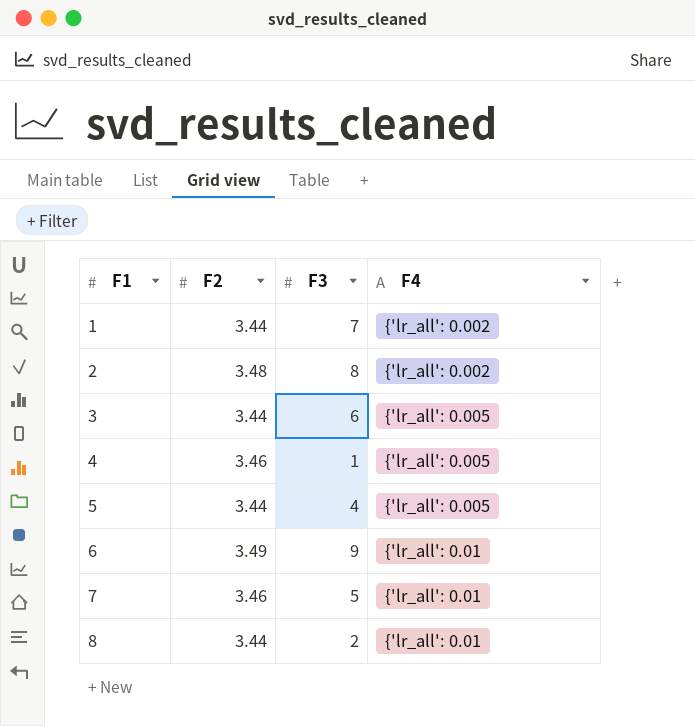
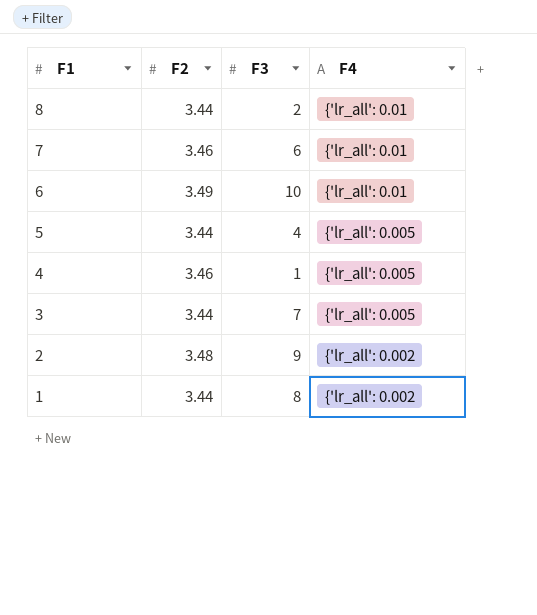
row order: F1 ascending -> F1 descending
7 | F3: 5 -> 6
6 | F3: 9 -> 10
3 | F3: 6 -> 7
2 | F3: 8 -> 9
1 | F3: 7 -> 8

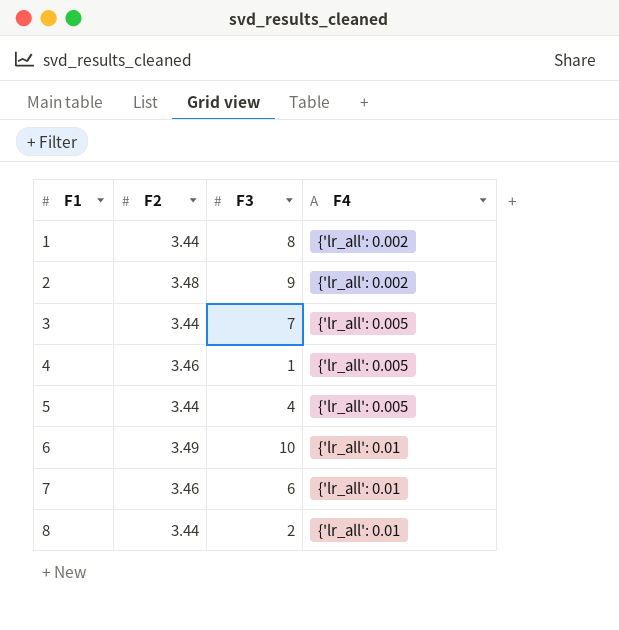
row order: F1 descending -> F1 ascending

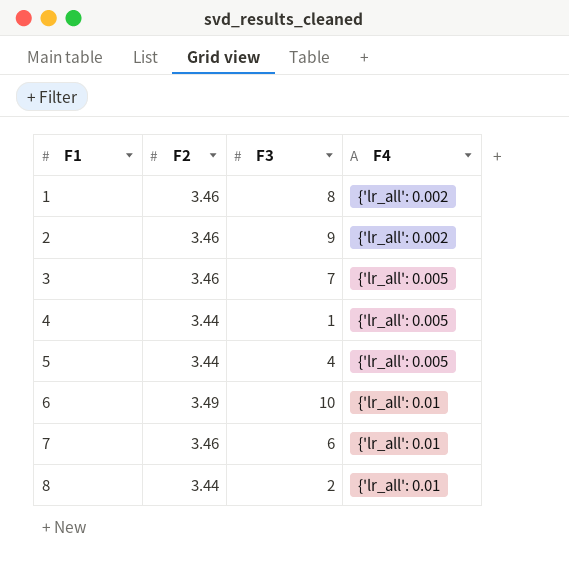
1 | F2: 3.44 -> 3.46
2 | F2: 3.48 -> 3.46
3 | F2: 3.44 -> 3.46
4 | F2: 3.46 -> 3.44

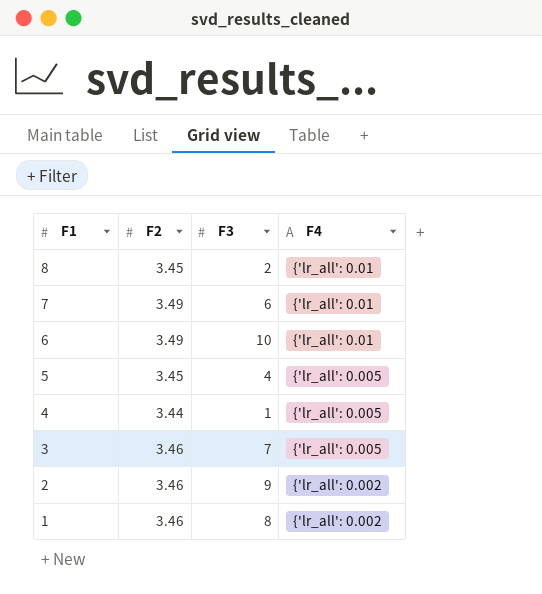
row order: F1 ascending -> F1 descending
8 | F2: 3.44 -> 3.45
7 | F2: 3.46 -> 3.49
5 | F2: 3.44 -> 3.45

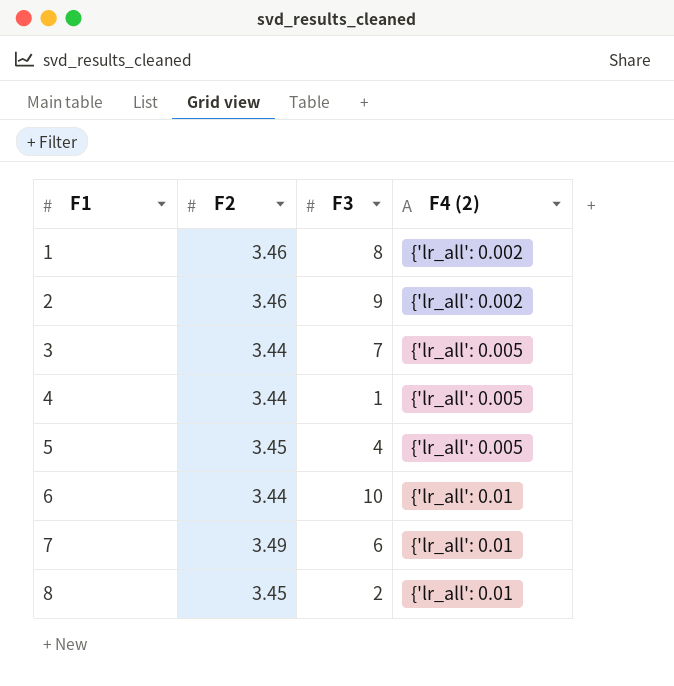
row order: F1 descending -> F1 ascending
column name: F4 -> F4 (2)
3 | F2: 3.46 -> 3.44
6 | F2: 3.49 -> 3.44

